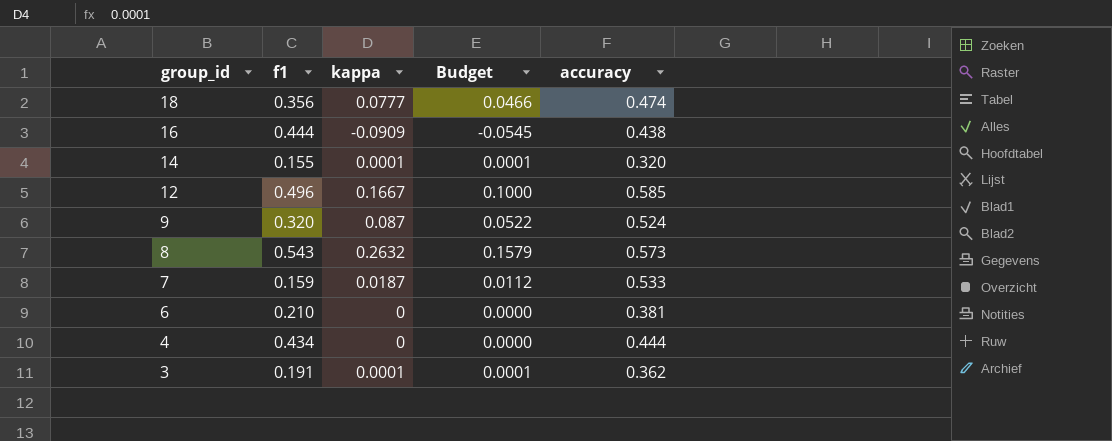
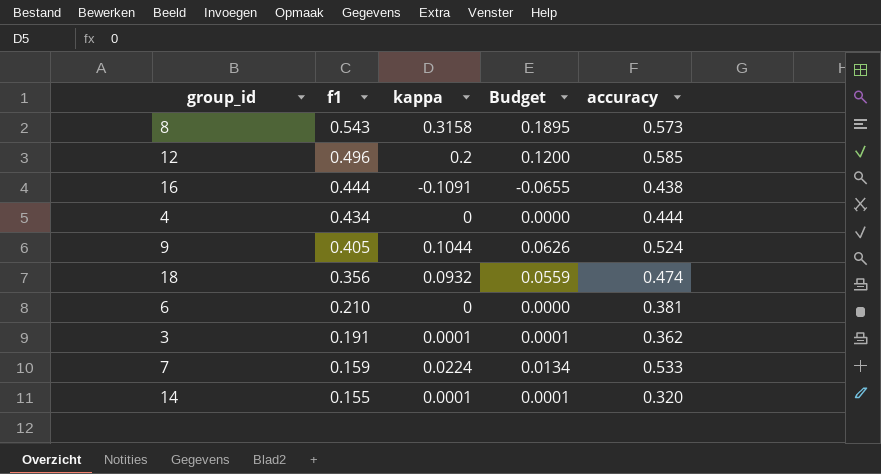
row order: group_id descending -> f1 descending
8 | kappa: 0.2632 -> 0.3158
8 | Budget: 0.1579 -> 0.1895
12 | kappa: 0.1667 -> 0.2
12 | Budget: 0.1000 -> 0.1200
16 | kappa: -0.0909 -> -0.1091
16 | Budget: -0.0545 -> -0.0655
9 | f1: 0.320 -> 0.405
9 | kappa: 0.087 -> 0.1044
9 | Budget: 0.0522 -> 0.0626
18 | kappa: 0.0777 -> 0.0932
18 | Budget: 0.0466 -> 0.0559
7 | kappa: 0.0187 -> 0.0224
7 | Budget: 0.0112 -> 0.0134

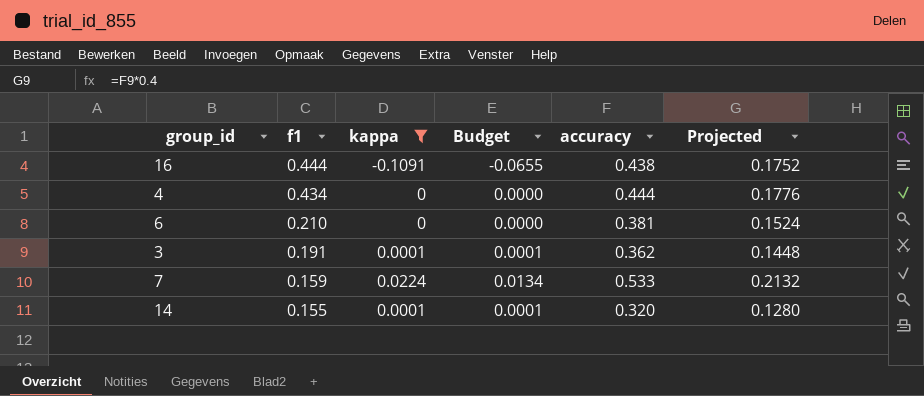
filter: none -> kappa <= 0.0224
column Projected | formula: none -> [accuracy] * 0.4

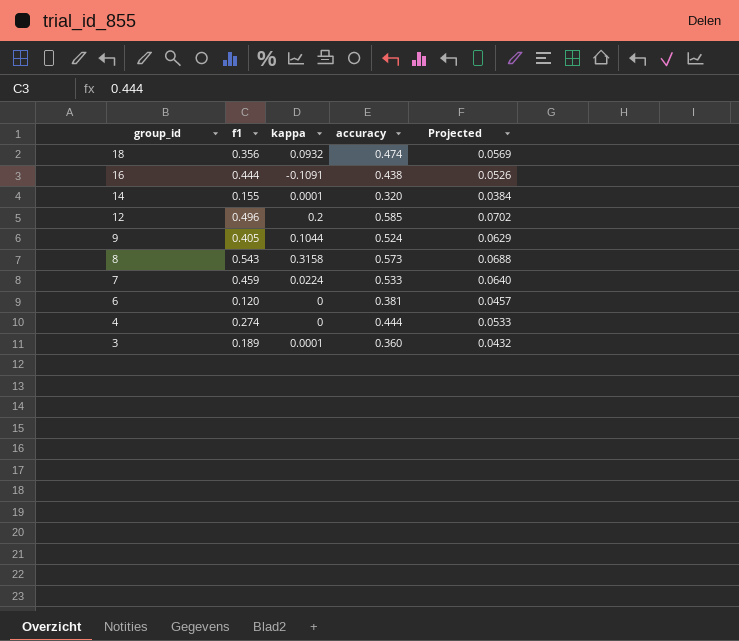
filter: kappa <= 0.0224 -> none
row order: f1 descending -> group_id descending
column Budget | formula: [kappa] * 0.6 -> none
column Projected | formula: [accuracy] * 0.4 -> [accuracy] * 0.12
7 | f1: 0.159 -> 0.459
6 | f1: 0.210 -> 0.120
4 | f1: 0.434 -> 0.274
3 | f1: 0.191 -> 0.189
3 | accuracy: 0.362 -> 0.360

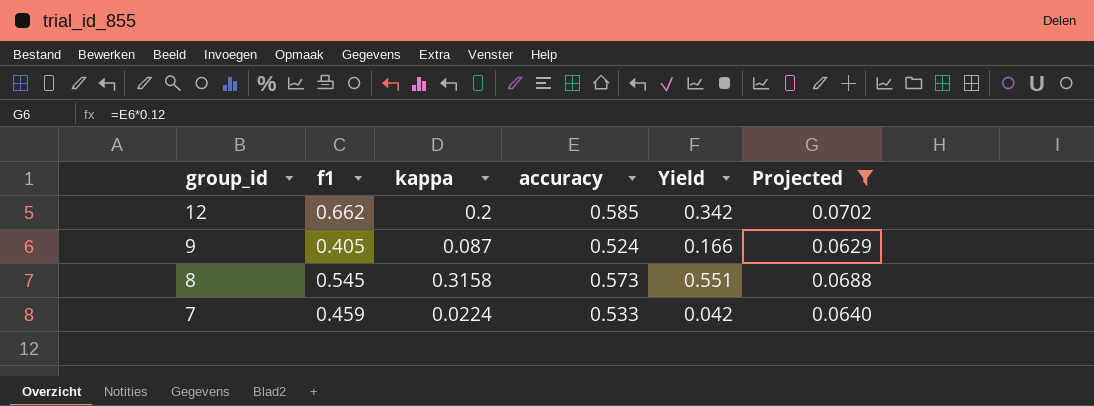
filter: none -> Projected >= 0.0629
column Yield | formula: none -> [kappa] / [accuracy]
12 | f1: 0.496 -> 0.662
9 | kappa: 0.1044 -> 0.087
8 | f1: 0.543 -> 0.545

